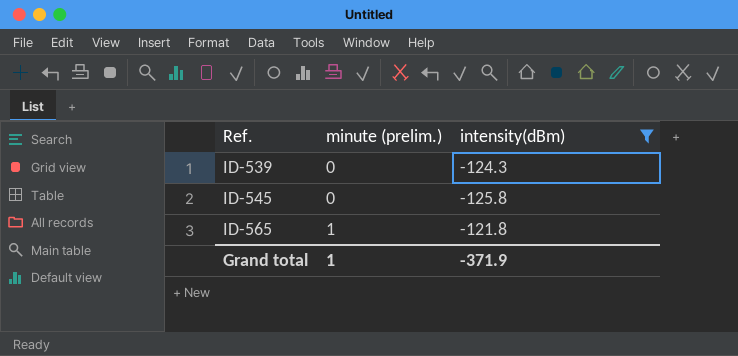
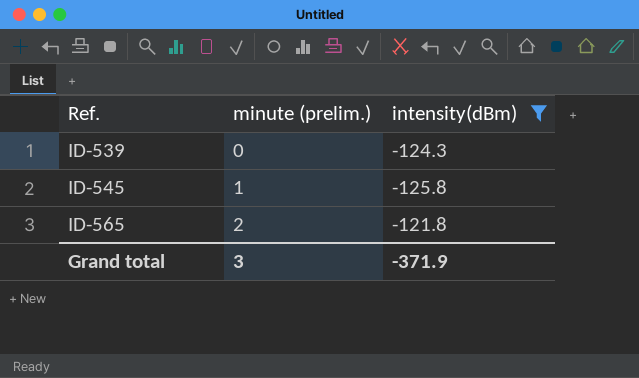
ID-545 | minute (prelim.): 0 -> 1
ID-565 | minute (prelim.): 1 -> 2
Grand total | minute (prelim.): 1 -> 3

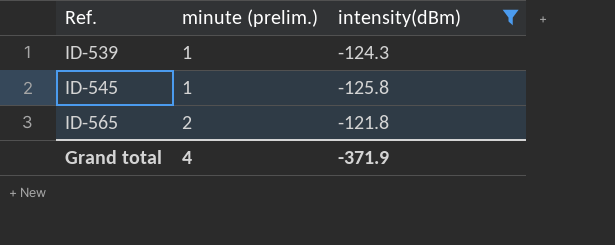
ID-539 | minute (prelim.): 0 -> 1
Grand total | minute (prelim.): 3 -> 4

